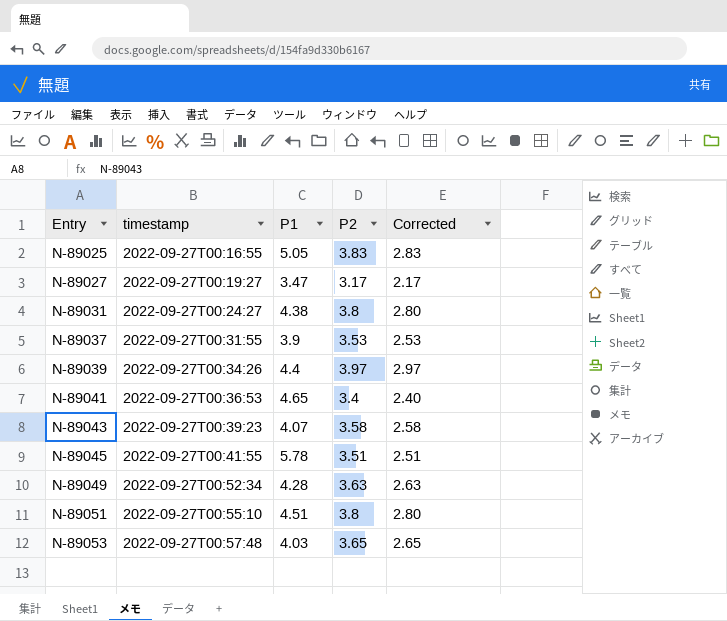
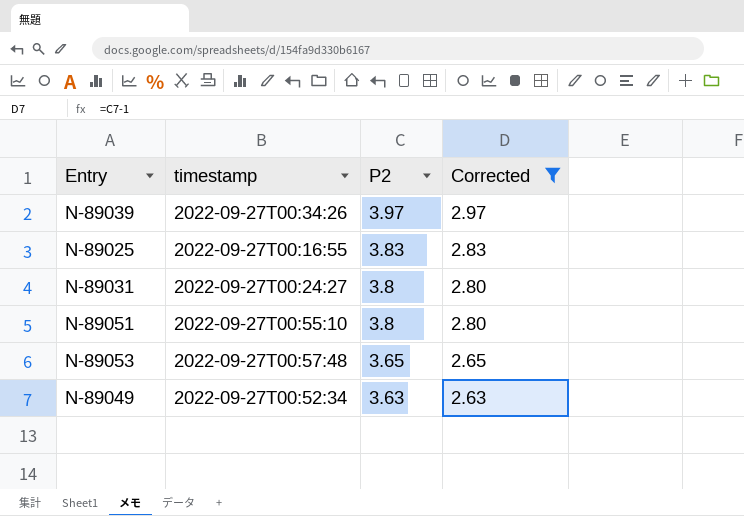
filter: none -> Corrected >= 2.63
row order: Entry ascending -> P2 descending
column P1 | position: 3 -> none

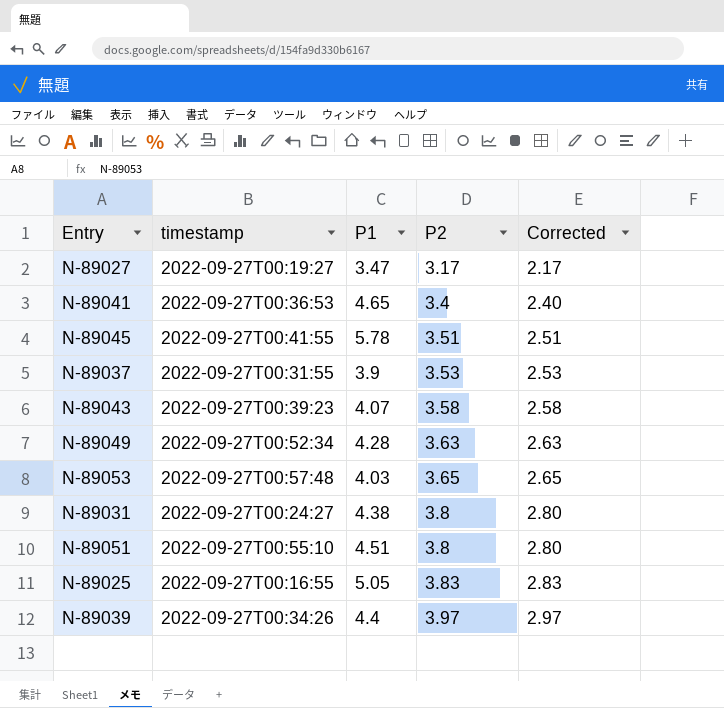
filter: Corrected >= 2.63 -> none
row order: P2 descending -> P2 ascending
column P1 | position: none -> 3

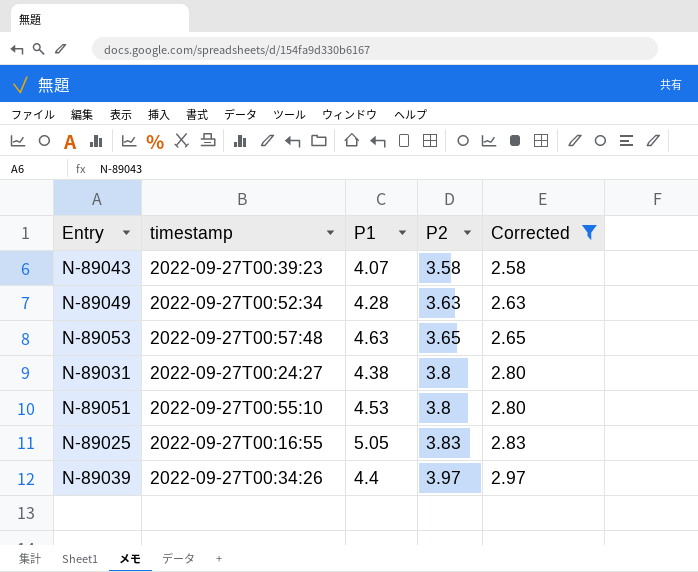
filter: none -> Corrected >= 2.58
N-89053 | P1: 4.03 -> 4.63
N-89051 | P1: 4.51 -> 4.53

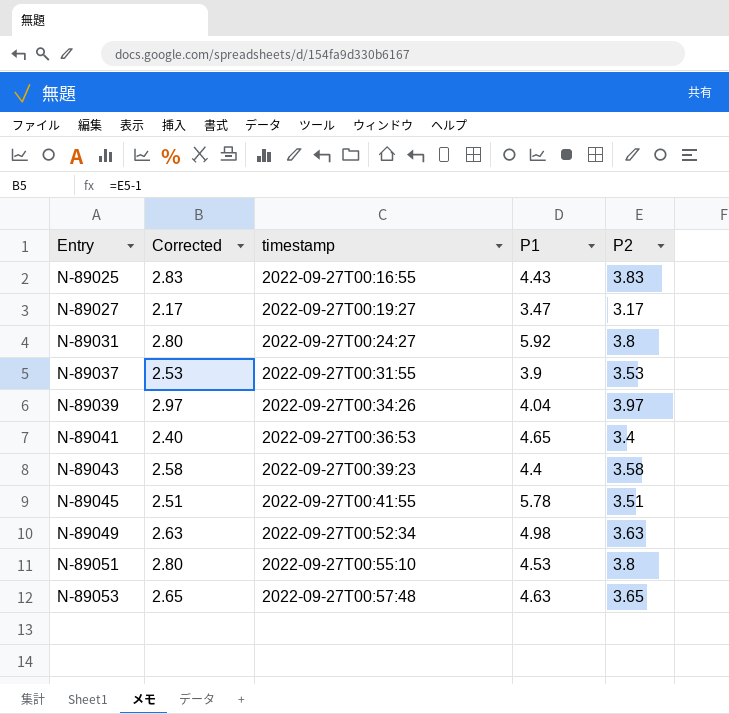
filter: Corrected >= 2.58 -> none
row order: P2 ascending -> Entry ascending
column Corrected | position: 5 -> 2
N-89025 | P1: 5.05 -> 4.43
N-89031 | P1: 4.38 -> 5.92
N-89039 | P1: 4.4 -> 4.04
N-89043 | P1: 4.07 -> 4.4
N-89049 | P1: 4.28 -> 4.98

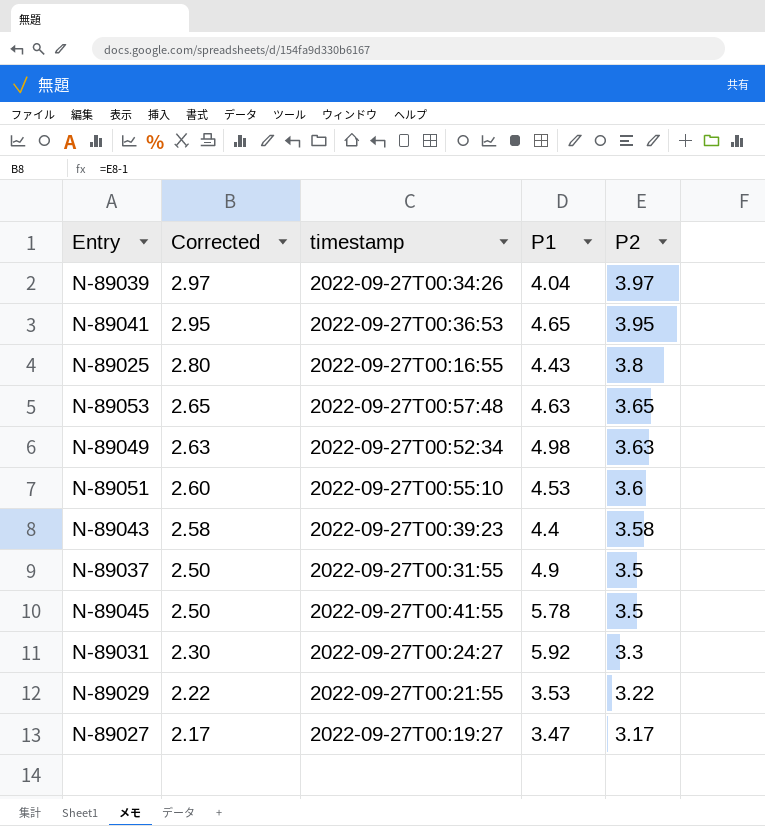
row order: Entry ascending -> Corrected descending
N-89041 | Corrected: 2.40 -> 2.95
N-89041 | P2: 3.4 -> 3.95
N-89025 | Corrected: 2.83 -> 2.80
N-89025 | P2: 3.83 -> 3.8
N-89051 | Corrected: 2.80 -> 2.60
N-89051 | P2: 3.8 -> 3.6
N-89037 | Corrected: 2.53 -> 2.50
N-89037 | P1: 3.9 -> 4.9
N-89037 | P2: 3.53 -> 3.5
N-89045 | Corrected: 2.51 -> 2.50
N-89045 | P2: 3.51 -> 3.5
N-89031 | Corrected: 2.80 -> 2.30
N-89031 | P2: 3.8 -> 3.3
row N-89029: none -> 2.22 | 2022-09-27T00:21:55 | 3.53 | 3.22

